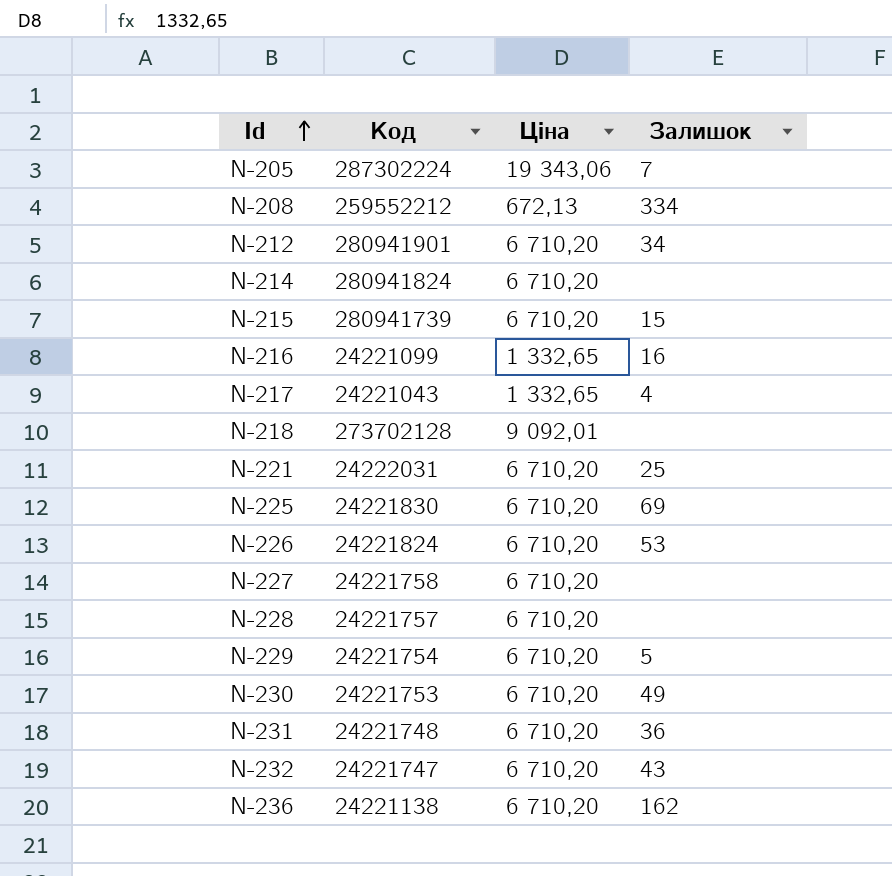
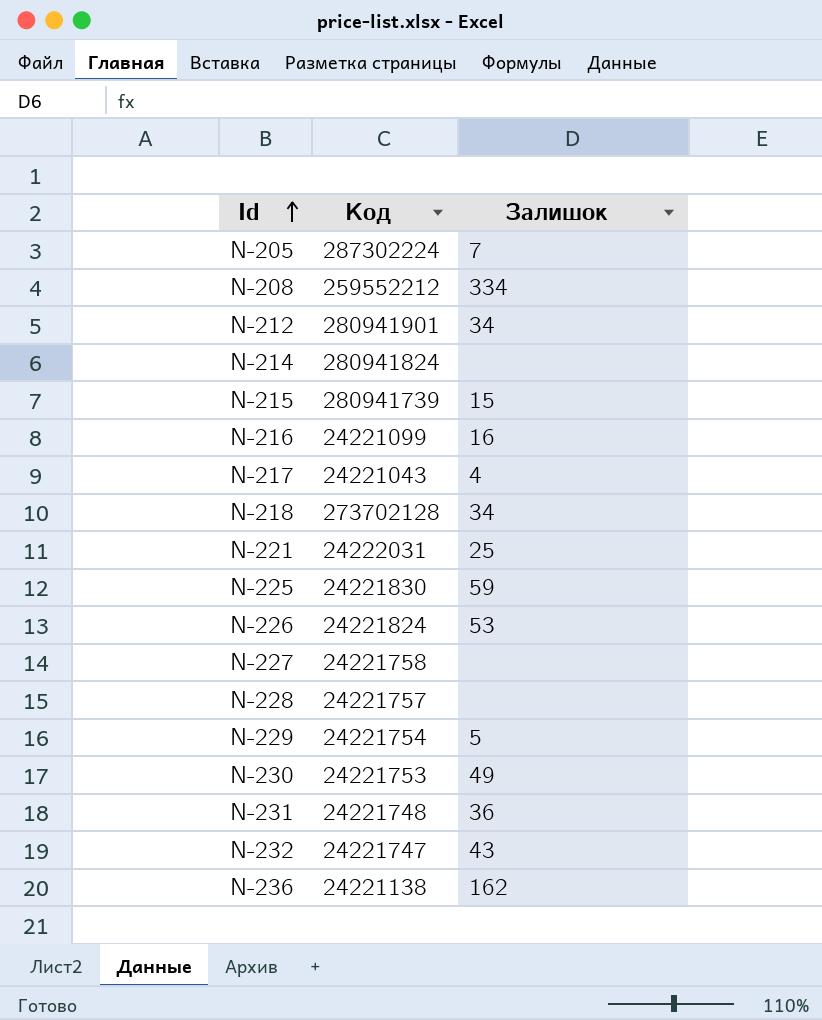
column Ціна | position: 3 -> none
N-218 | Залишок: none -> 34
N-225 | Залишок: 69 -> 59

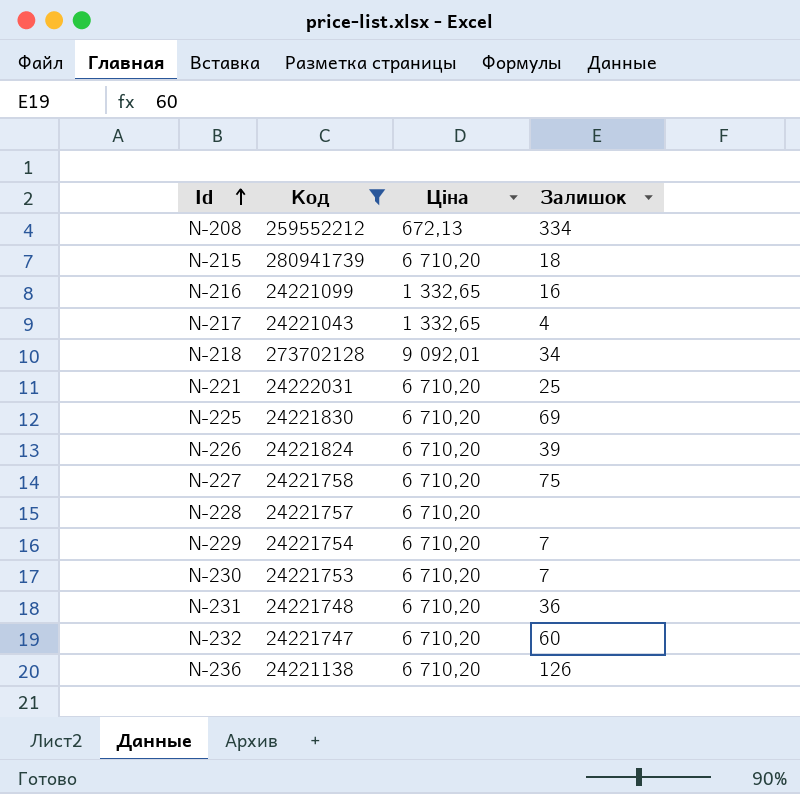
filter: none -> Код <= 280941739
column Ціна | position: none -> 3
N-215 | Залишок: 15 -> 18
N-225 | Залишок: 59 -> 69
N-226 | Залишок: 53 -> 39
N-227 | Залишок: none -> 75
N-229 | Залишок: 5 -> 7
N-230 | Залишок: 49 -> 7
N-232 | Залишок: 43 -> 60
N-236 | Залишок: 162 -> 126

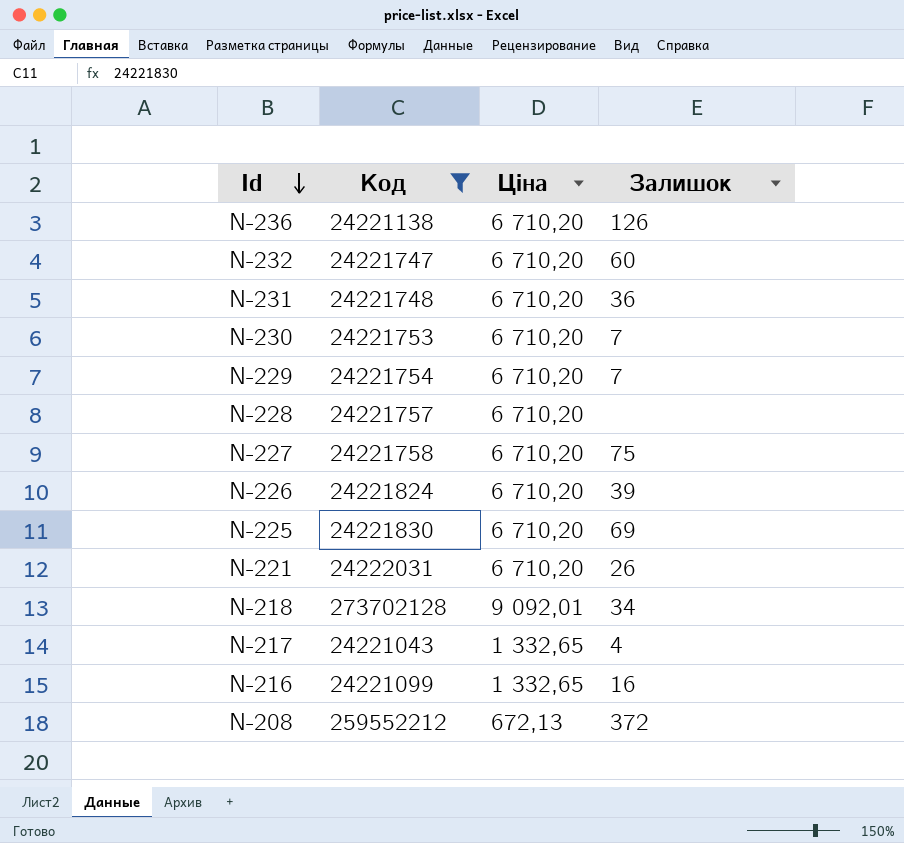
row order: Id ascending -> Id descending
row N-215: 280941739 | 6 710,20 | 18 -> none
N-221 | Залишок: 25 -> 26
N-208 | Залишок: 334 -> 372

